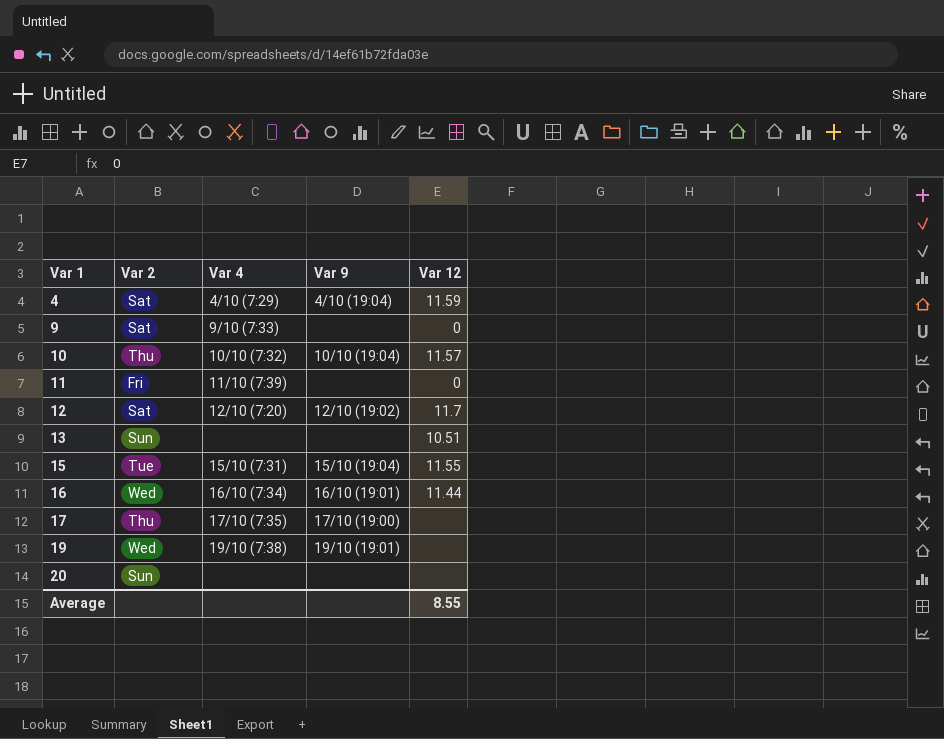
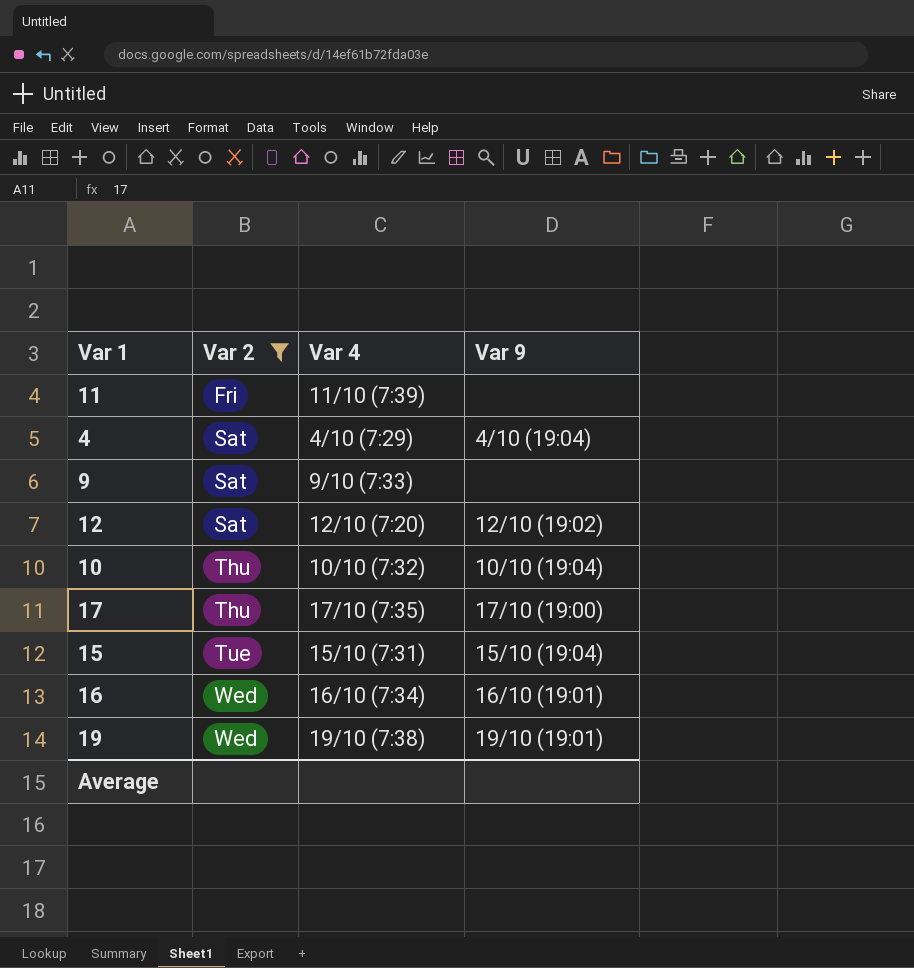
filter: none -> Var 2 != Sun
row order: Var 1 ascending -> Var 2 ascending
column Var 12 | position: 5 -> none

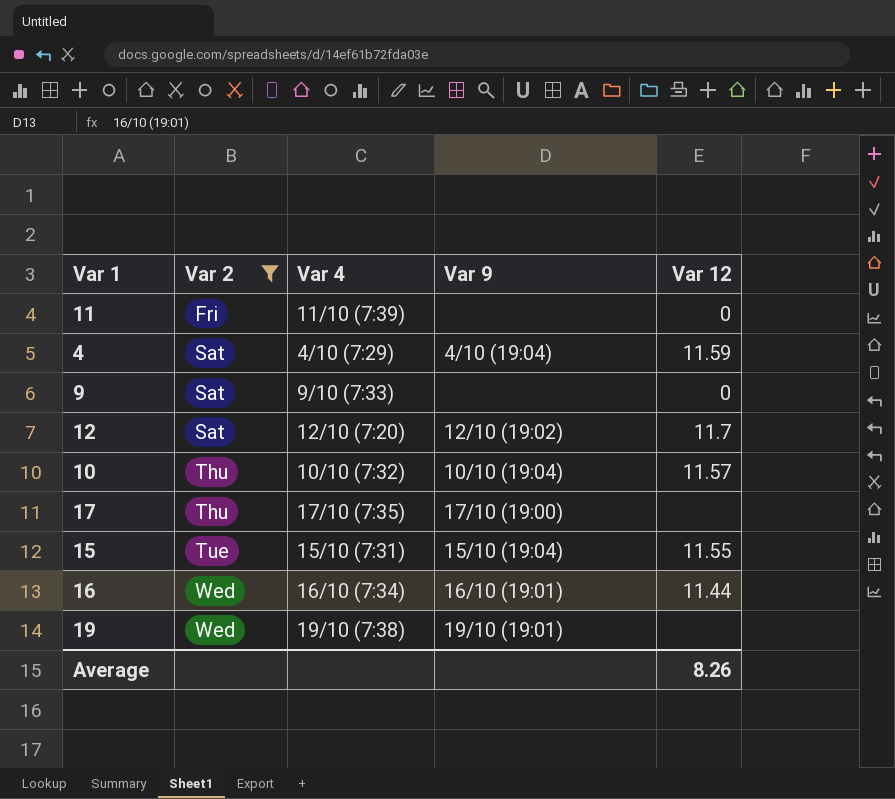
column Var 12 | position: none -> 5

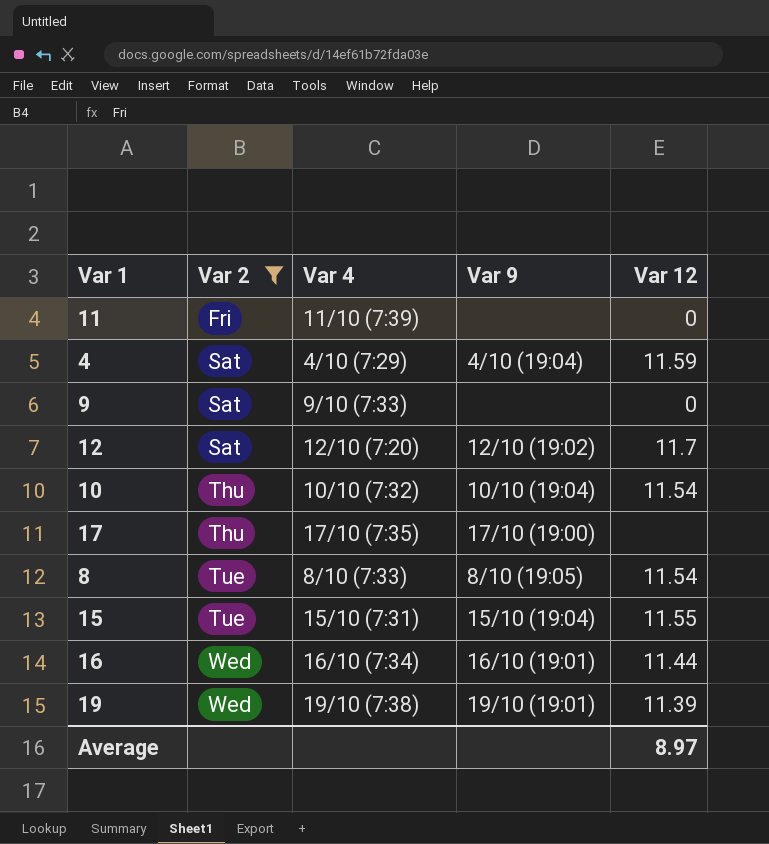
10 | Var 12: 11.57 -> 11.54
row 8: none -> Tue | 8/10 (7:33) | 8/10 (19:05) | 11.54
19 | Var 12: none -> 11.39
Average | Var 12: 8.26 -> 8.97

